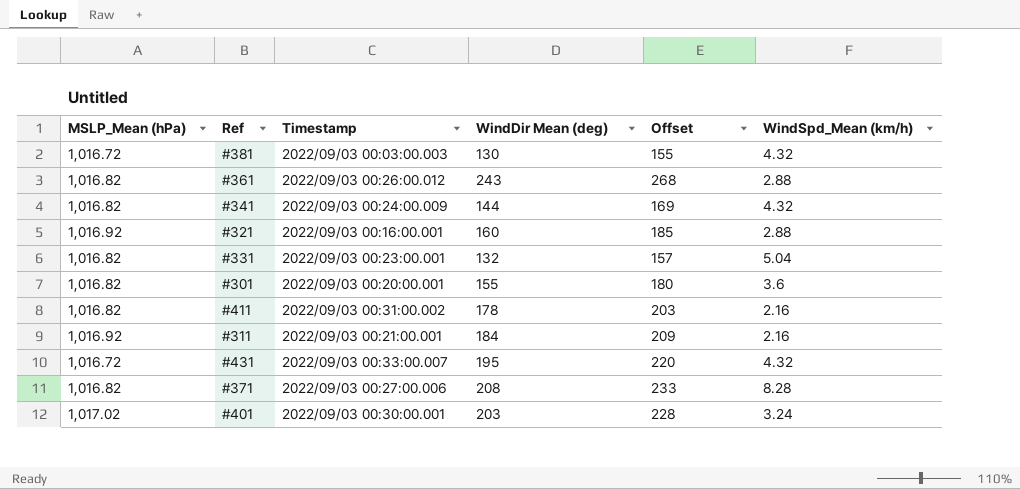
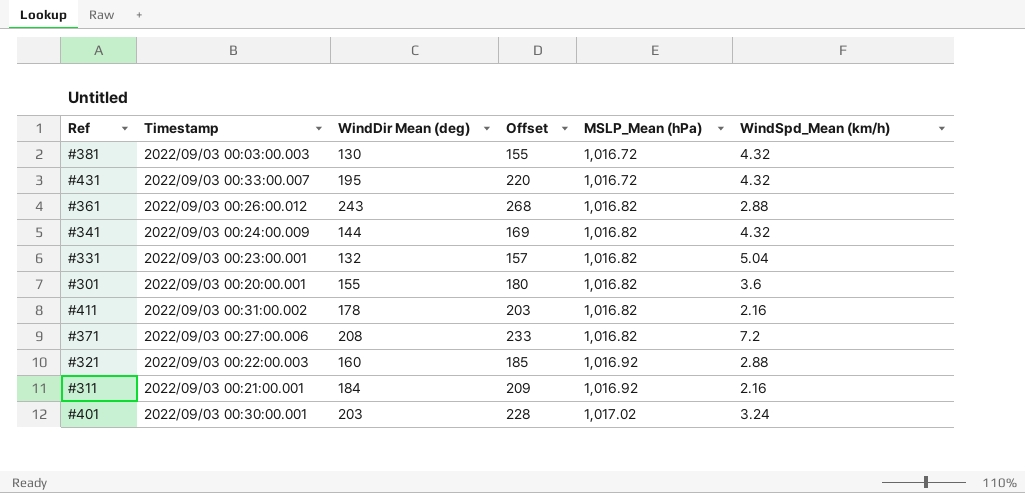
row order: none -> MSLP_Mean (hPa) ascending
column MSLP_Mean (hPa) | position: 1 -> 5
#371 | WindSpd_Mean (km/h): 8.28 -> 7.2
#321 | Timestamp: 2022/09/03 00:16:00.001 -> 2022/09/03 00:22:00.003

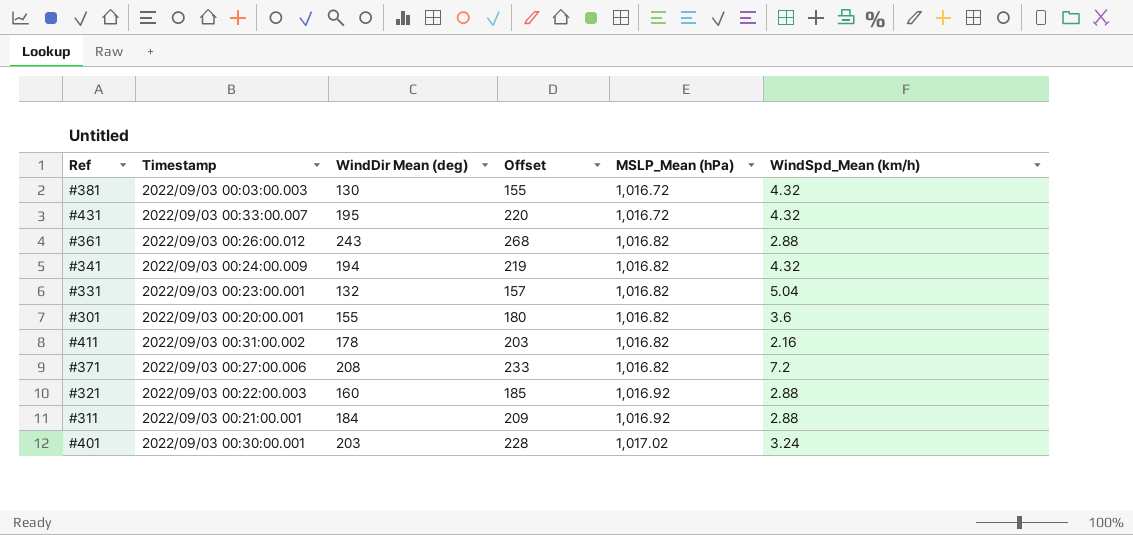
#341 | WindDir Mean (deg): 144 -> 194
#341 | Offset: 169 -> 219
#311 | WindSpd_Mean (km/h): 2.16 -> 2.88

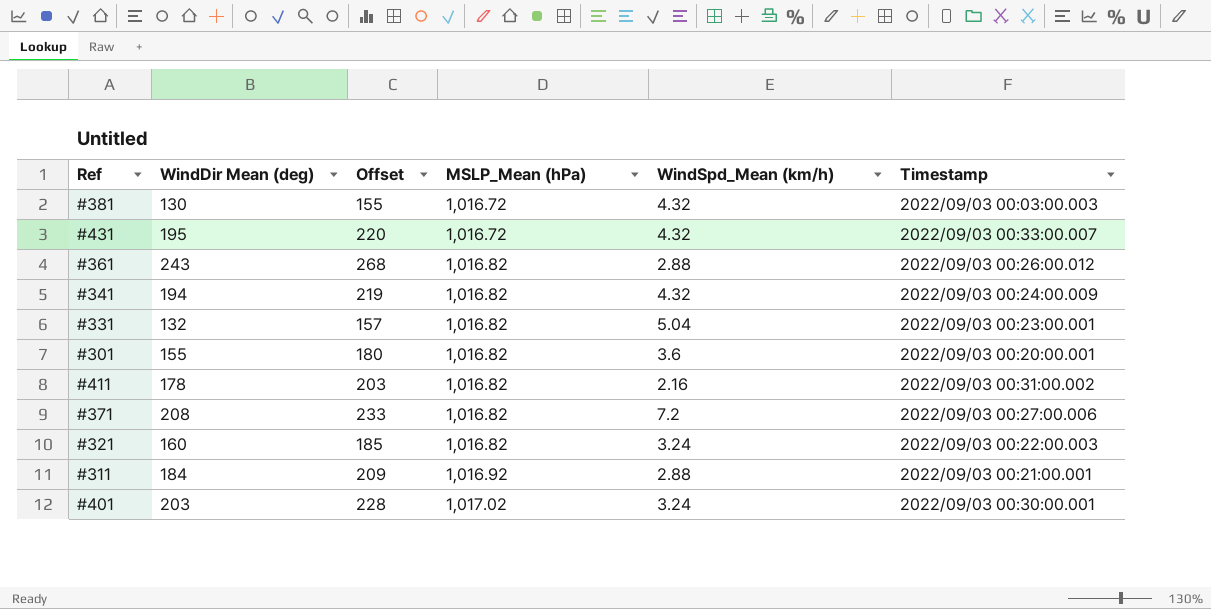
column Timestamp | position: 2 -> 6
#321 | MSLP_Mean (hPa): 1,016.92 -> 1,016.82
#321 | WindSpd_Mean (km/h): 2.88 -> 3.24

